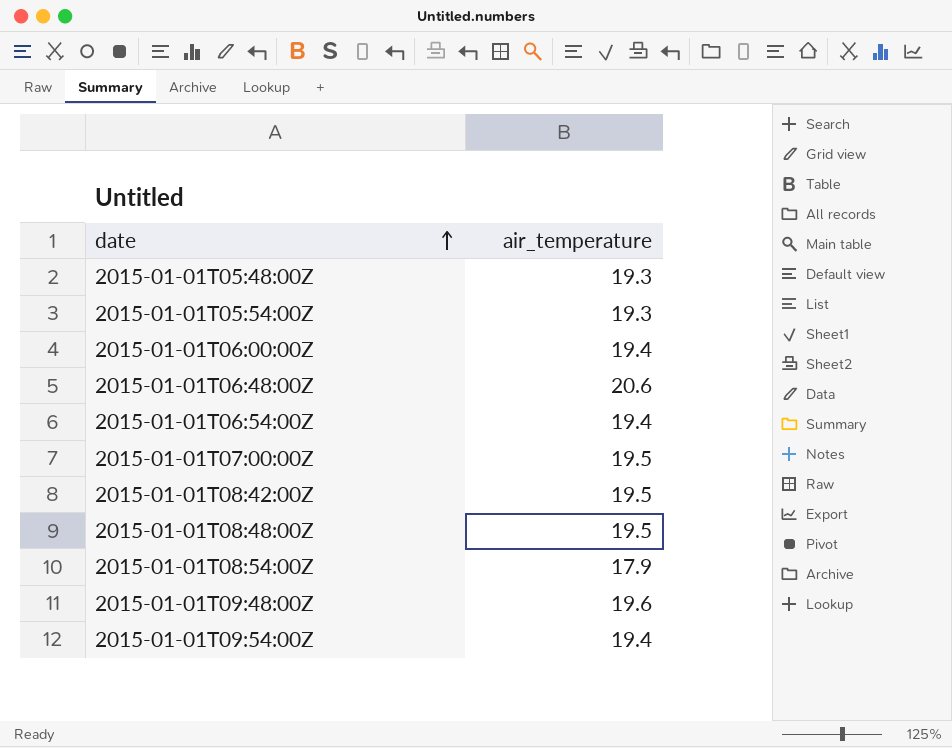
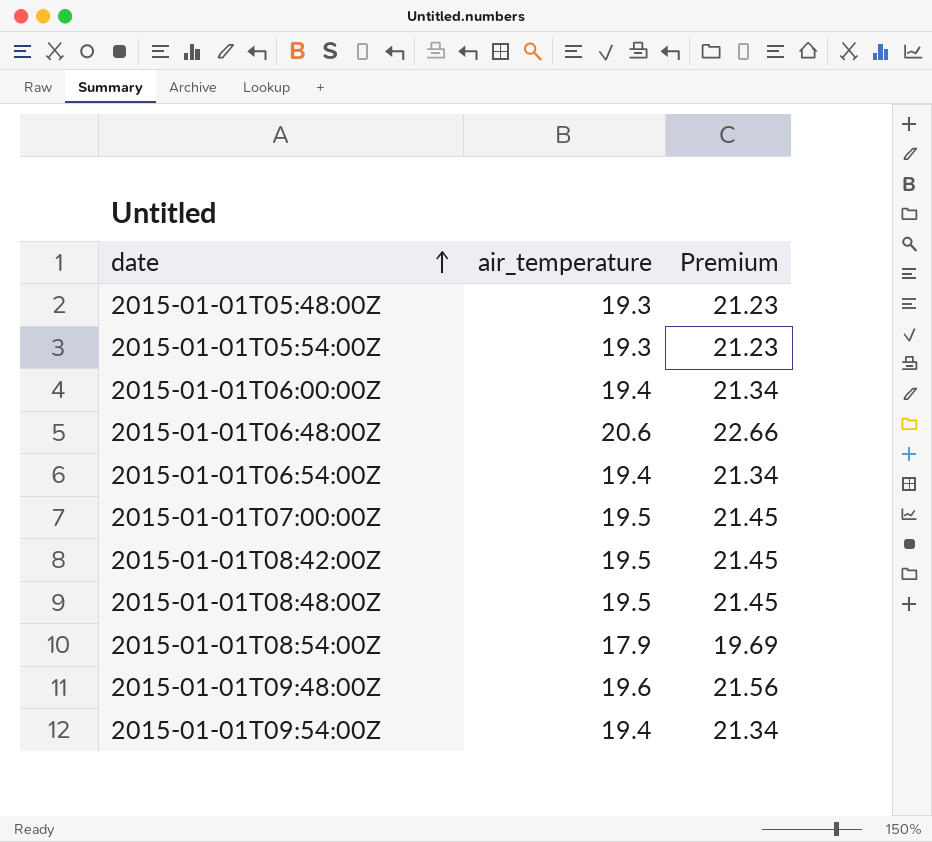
column Premium | formula: none -> [air_temperature] * 1.1

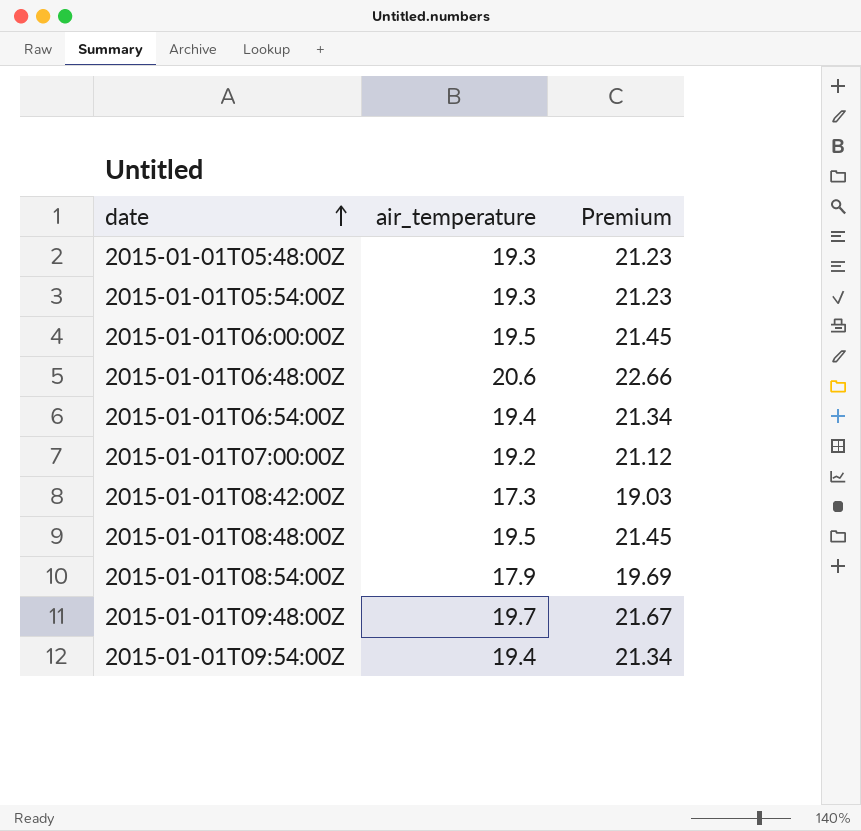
2015-01-01T06:00:00Z | air_temperature: 19.4 -> 19.5
2015-01-01T06:00:00Z | Premium: 21.34 -> 21.45
2015-01-01T07:00:00Z | air_temperature: 19.5 -> 19.2
2015-01-01T07:00:00Z | Premium: 21.45 -> 21.12
2015-01-01T08:42:00Z | air_temperature: 19.5 -> 17.3
2015-01-01T08:42:00Z | Premium: 21.45 -> 19.03
2015-01-01T09:48:00Z | air_temperature: 19.6 -> 19.7
2015-01-01T09:48:00Z | Premium: 21.56 -> 21.67

